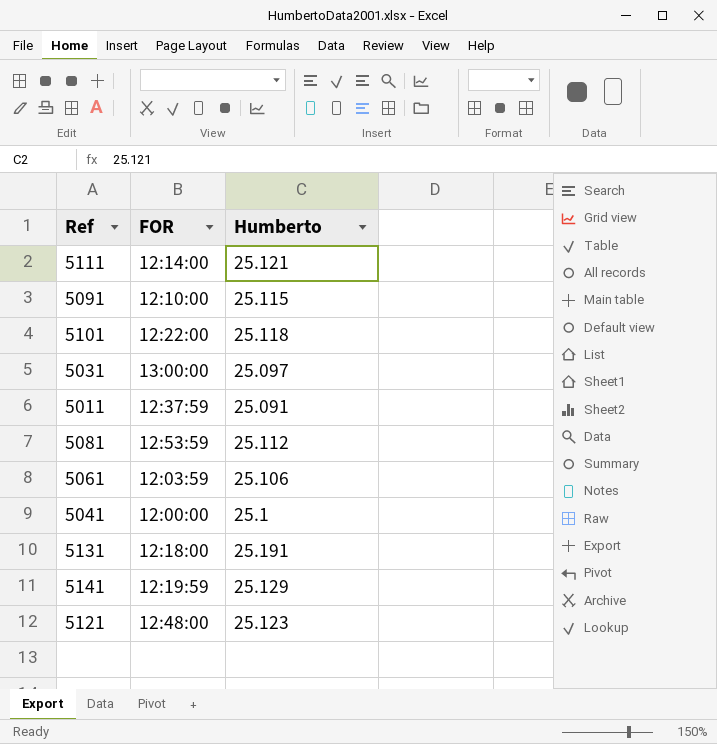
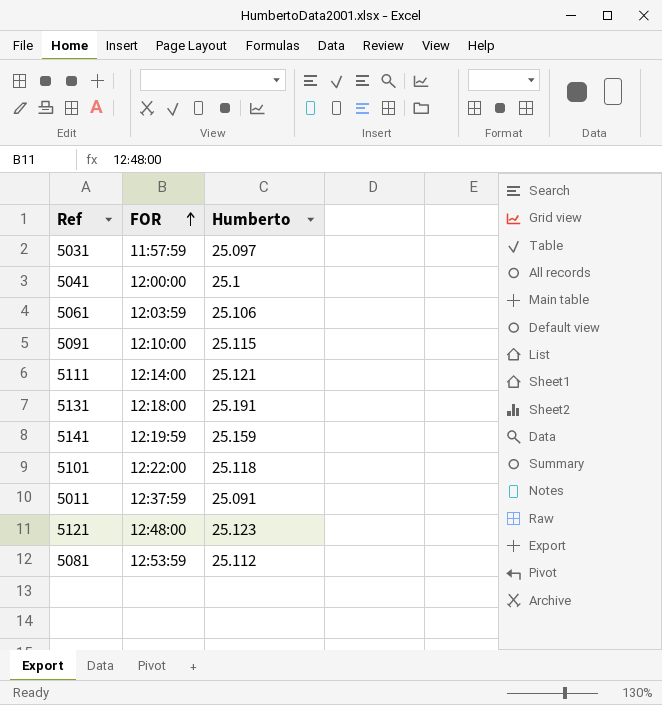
row order: none -> FOR ascending
5031 | FOR: 13:00:00 -> 11:57:59
5141 | Humberto: 25.129 -> 25.159

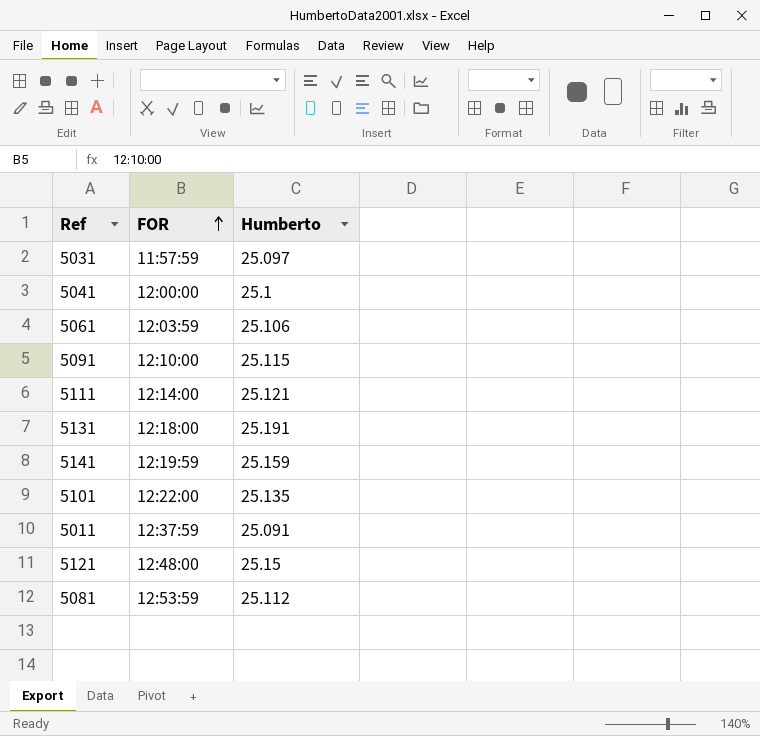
5101 | Humberto: 25.118 -> 25.135
5121 | Humberto: 25.123 -> 25.15

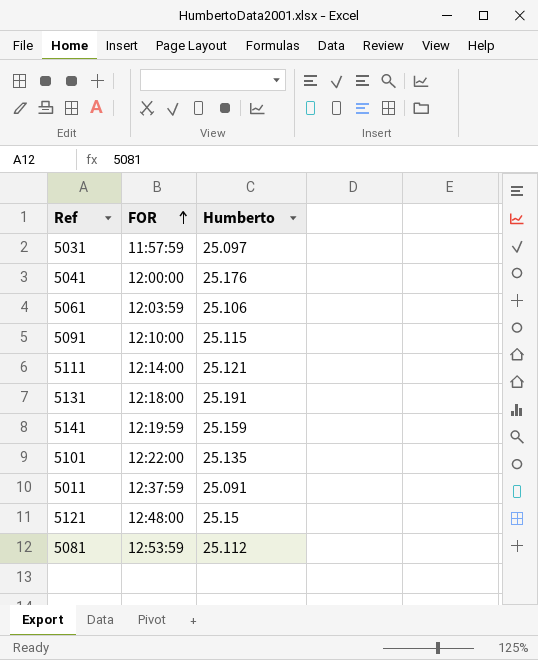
5041 | Humberto: 25.1 -> 25.176

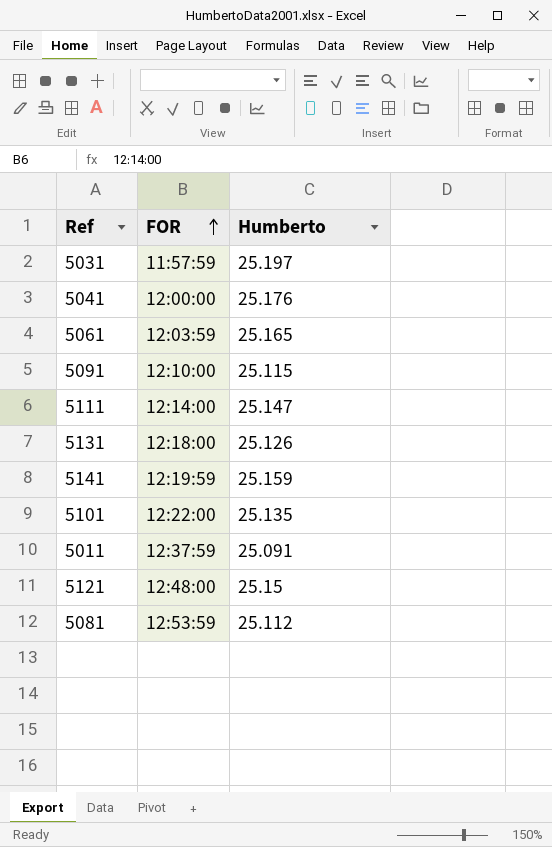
5031 | Humberto: 25.097 -> 25.197
5061 | Humberto: 25.106 -> 25.165
5111 | Humberto: 25.121 -> 25.147
5131 | Humberto: 25.191 -> 25.126

